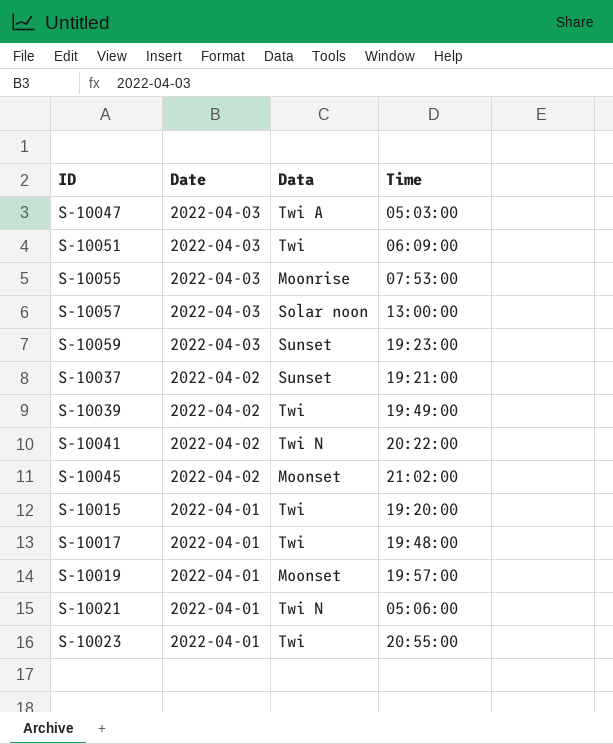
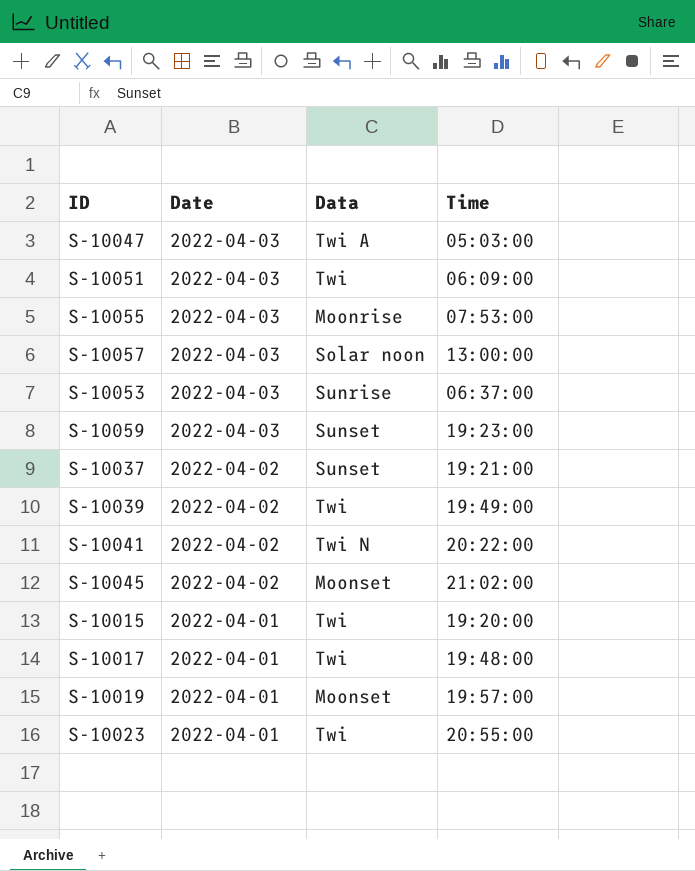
row S-10021: 2022-04-01 | Twi N | 05:06:00 -> none
row S-10053: none -> 2022-04-03 | Sunrise | 06:37:00

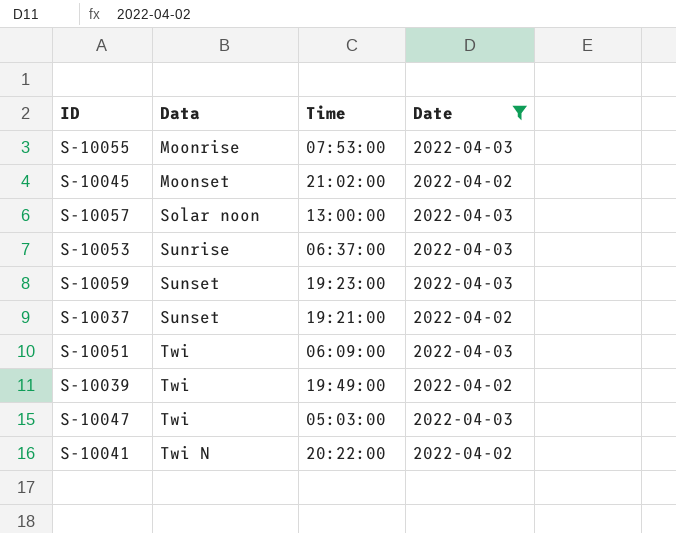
filter: none -> Date != 2022-04-01
row order: Date descending -> Data ascending
column Date | position: 2 -> 4
S-10047 | Data: Twi A -> Twi

